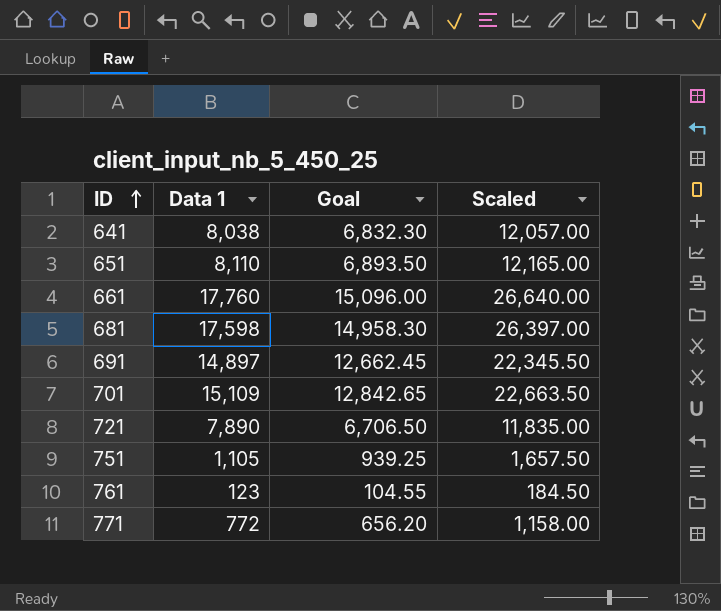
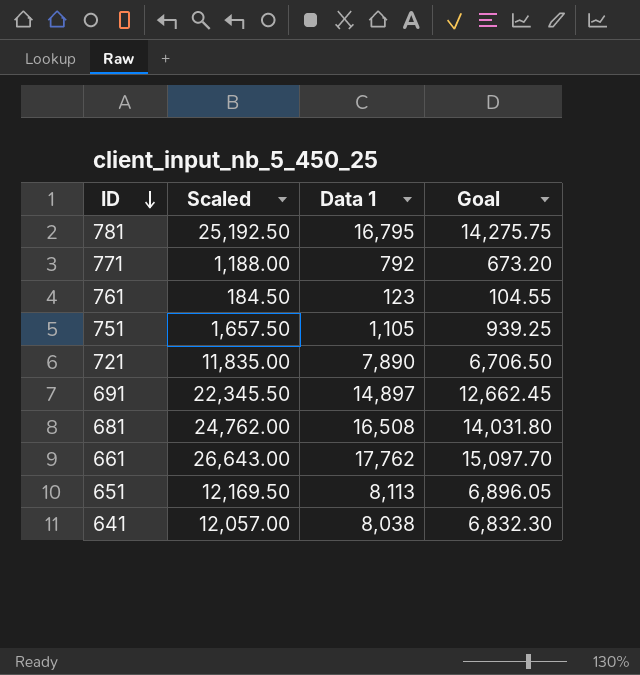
row order: ID ascending -> ID descending
column Scaled | position: 4 -> 2
row 701: 15,109 | 12,842.65 | 22,663.50 -> none
row 781: none -> 25,192.50 | 16,795 | 14,275.75
771 | Scaled: 1,158.00 -> 1,188.00
771 | Data 1: 772 -> 792
771 | Goal: 656.20 -> 673.20
681 | Scaled: 26,397.00 -> 24,762.00
681 | Data 1: 17,598 -> 16,508
681 | Goal: 14,958.30 -> 14,031.80
661 | Scaled: 26,640.00 -> 26,643.00
661 | Data 1: 17,760 -> 17,762
661 | Goal: 15,096.00 -> 15,097.70
651 | Scaled: 12,165.00 -> 12,169.50
651 | Data 1: 8,110 -> 8,113
651 | Goal: 6,893.50 -> 6,896.05

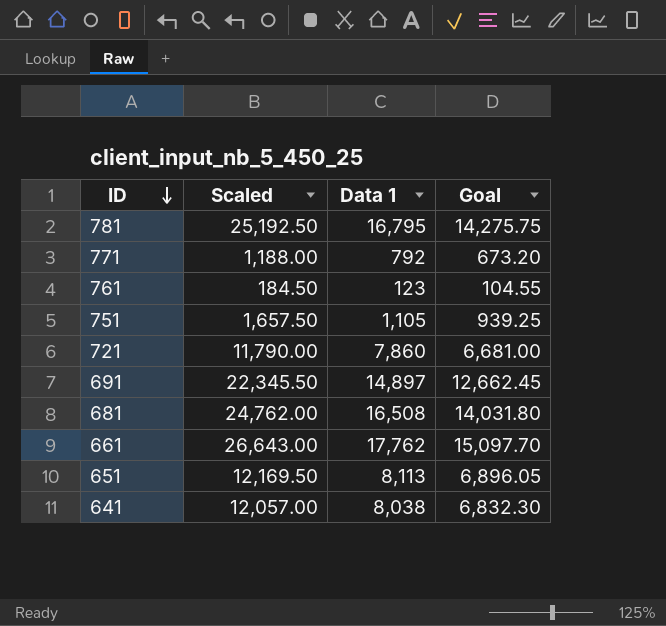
721 | Scaled: 11,835.00 -> 11,790.00
721 | Data 1: 7,890 -> 7,860
721 | Goal: 6,706.50 -> 6,681.00

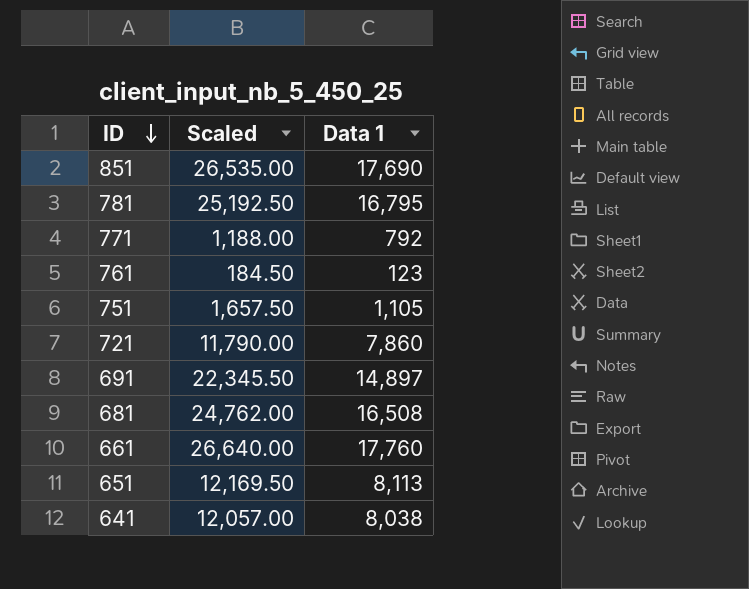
column Goal | formula: [Data 1] * 0.85 -> none
row 851: none -> 26,535.00 | 17,690
661 | Scaled: 26,643.00 -> 26,640.00
661 | Data 1: 17,762 -> 17,760

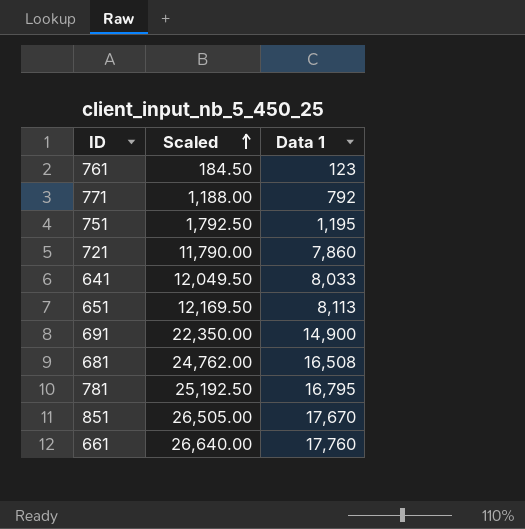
row order: ID descending -> Scaled ascending
751 | Scaled: 1,657.50 -> 1,792.50
751 | Data 1: 1,105 -> 1,195
641 | Scaled: 12,057.00 -> 12,049.50
641 | Data 1: 8,038 -> 8,033
691 | Scaled: 22,345.50 -> 22,350.00
691 | Data 1: 14,897 -> 14,900
851 | Scaled: 26,535.00 -> 26,505.00
851 | Data 1: 17,690 -> 17,670

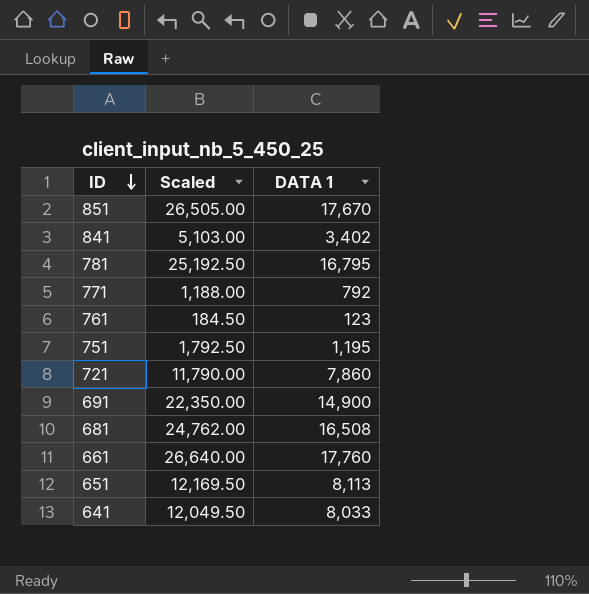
row order: Scaled ascending -> ID descending
column name: Data 1 -> DATA 1
row 841: none -> 5,103.00 | 3,402

